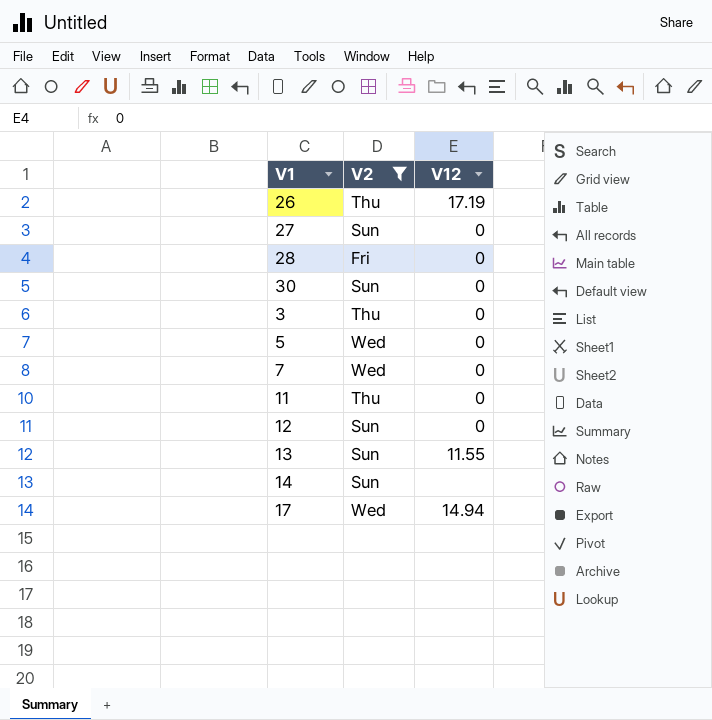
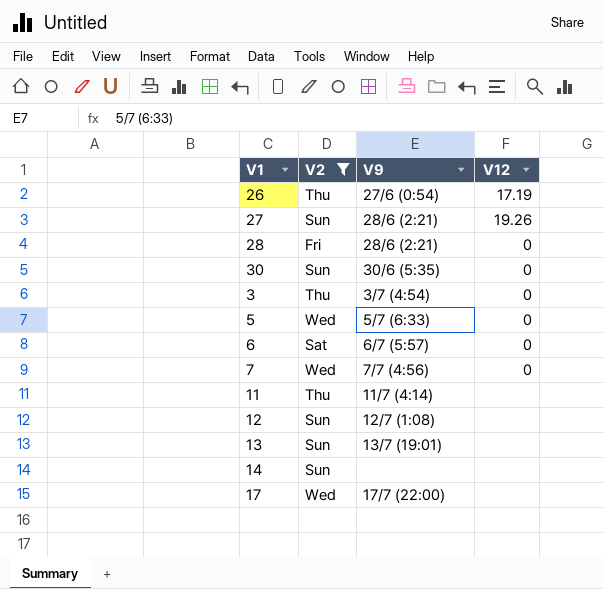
column V9 | position: none -> 3
27 | V12: 0 -> 19.26
row 6: none -> Sat | 6/7 (5:57) | 0
11 | V12: 0 -> none
12 | V12: 0 -> none
13 | V12: 11.55 -> none
17 | V12: 14.94 -> none

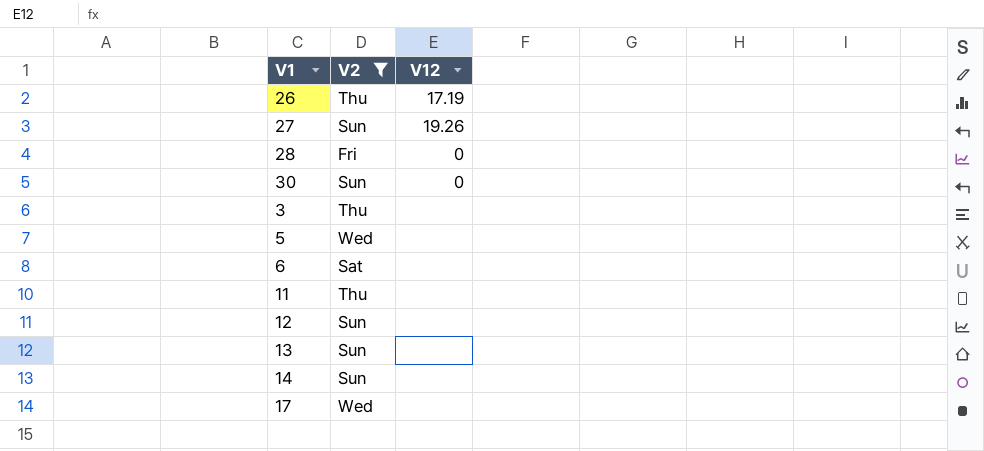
column V9 | position: 3 -> none
row 7: Wed | 7/7 (4:56) | 0 -> none
3 | V12: 0 -> none
5 | V12: 0 -> none
6 | V12: 0 -> none

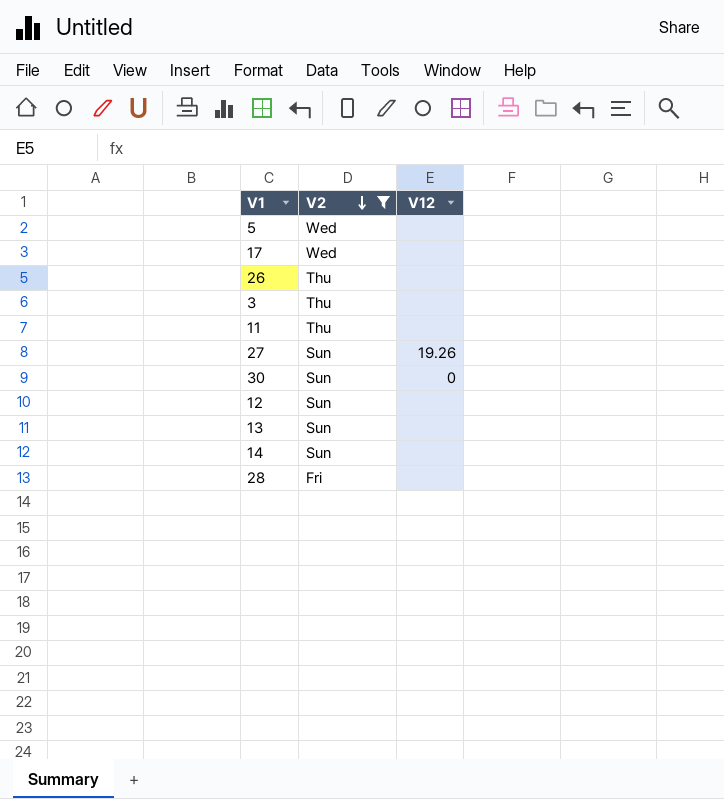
row order: none -> V2 descending
row 6: Sat | none -> none
26 | V12: 17.19 -> none
28 | V12: 0 -> none

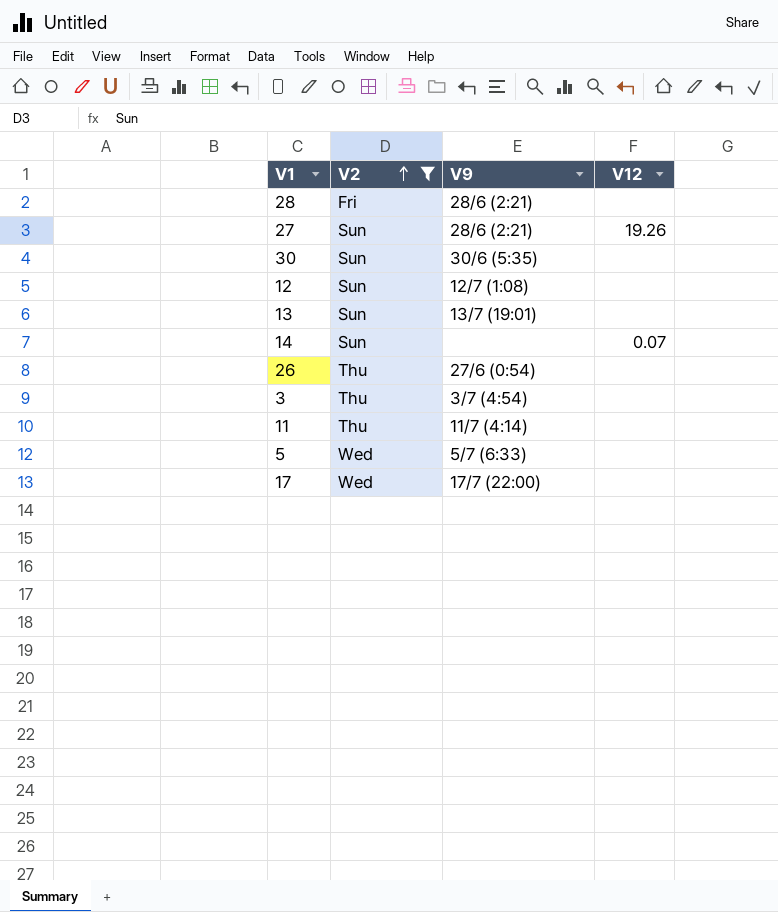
row order: V2 descending -> V2 ascending
column V9 | position: none -> 3
30 | V12: 0 -> none
14 | V12: none -> 0.07

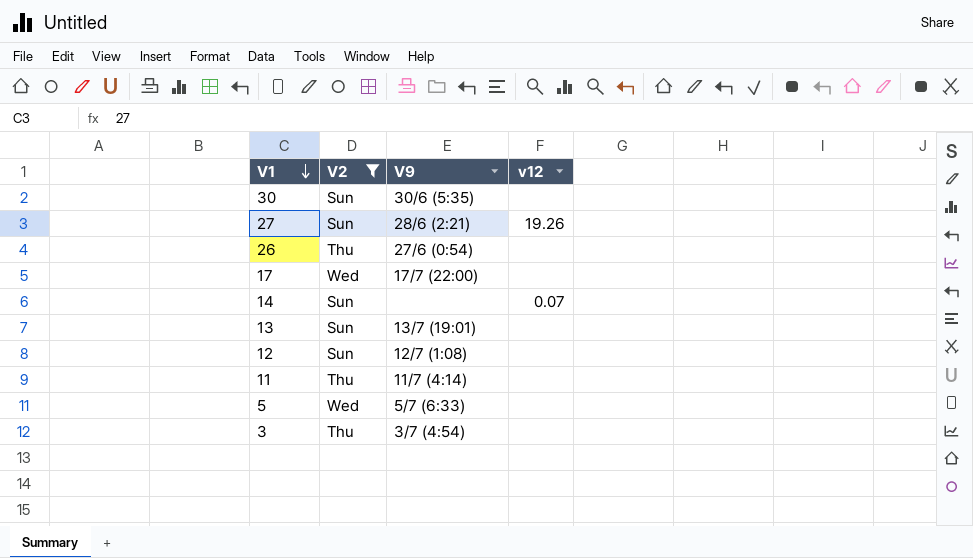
row order: V2 ascending -> V1 descending
column name: V12 -> v12
row 28: Fri | 28/6 (2:21) | none -> none

